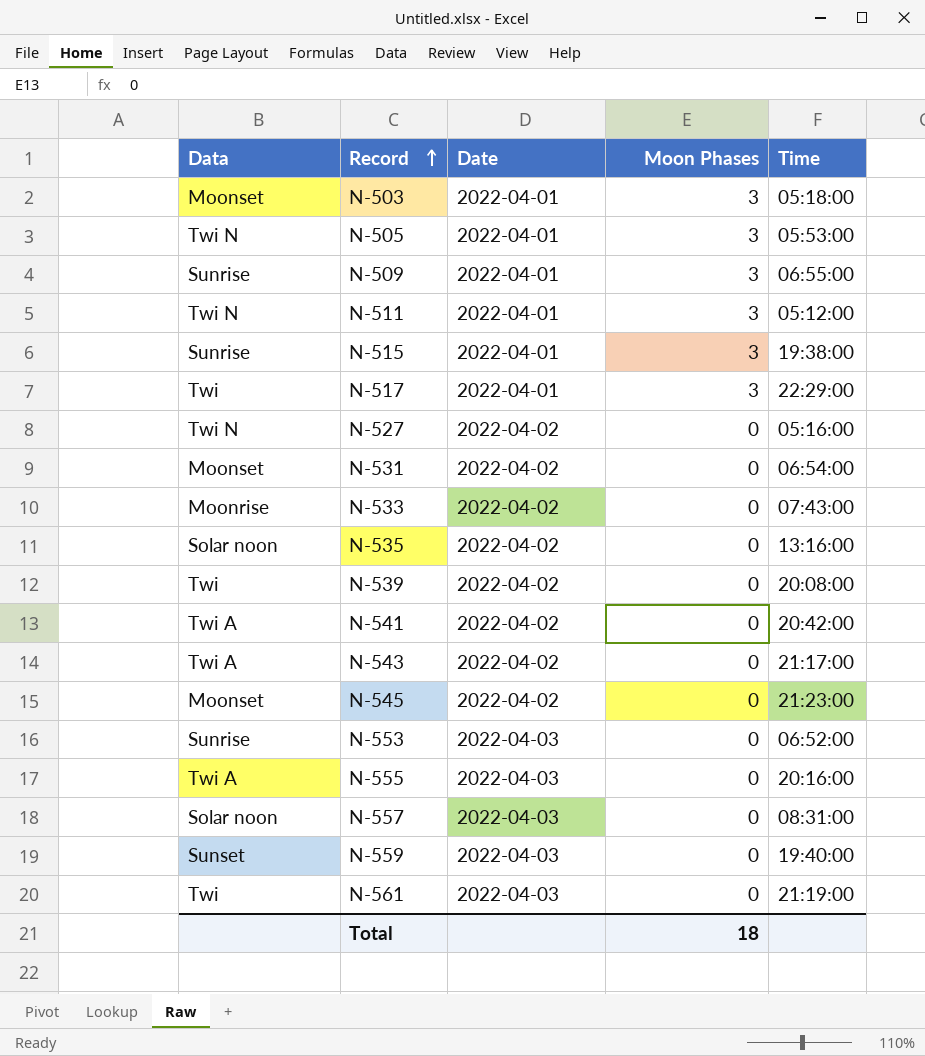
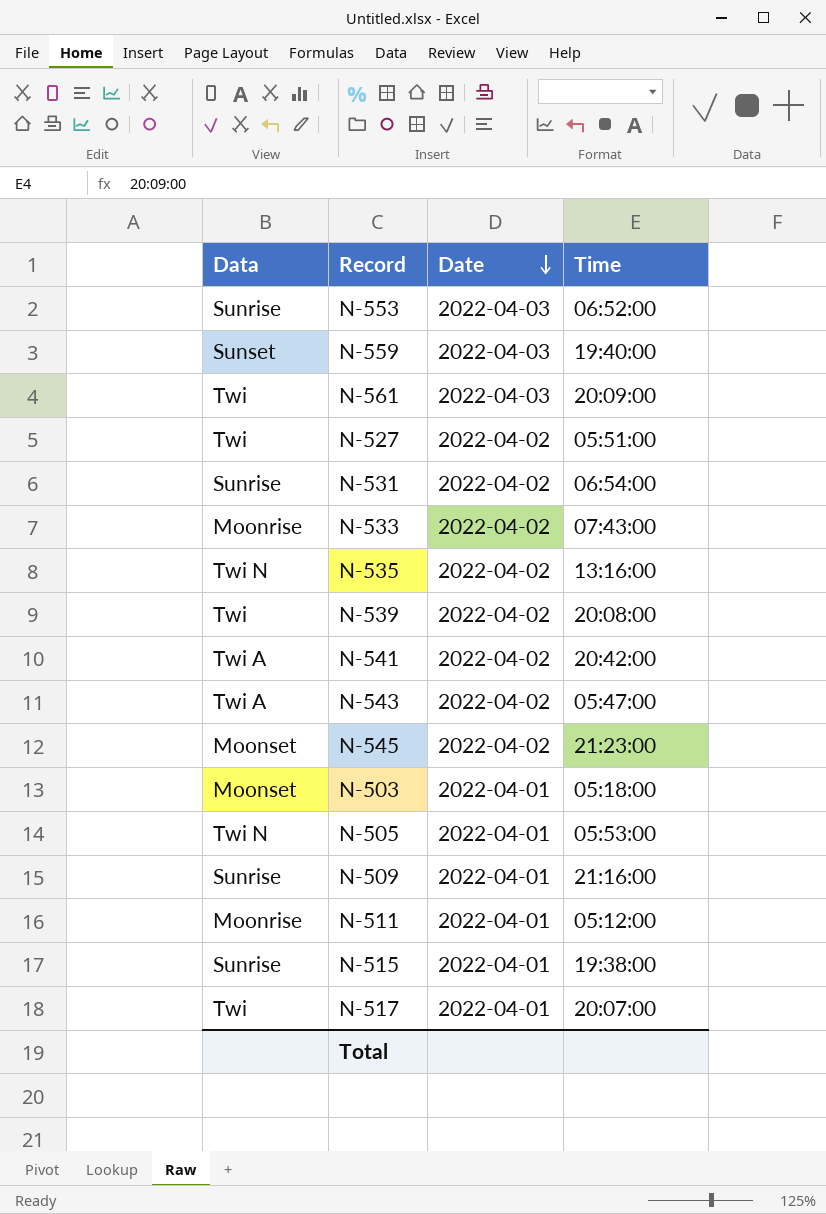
row order: Record ascending -> Date descending
column Moon Phases | position: 4 -> none
row N-555: Twi A | 2022-04-03 | 0 | 20:16:00 -> none
row N-557: Solar noon | 2022-04-03 | 0 | 08:31:00 -> none
N-561 | Time: 21:19:00 -> 20:09:00
N-527 | Data: Twi N -> Twi
N-527 | Time: 05:16:00 -> 05:51:00
N-531 | Data: Moonset -> Sunrise
N-535 | Data: Solar noon -> Twi N
N-543 | Time: 21:17:00 -> 05:47:00
N-509 | Time: 06:55:00 -> 21:16:00
N-511 | Data: Twi N -> Moonrise
N-517 | Time: 22:29:00 -> 20:07:00

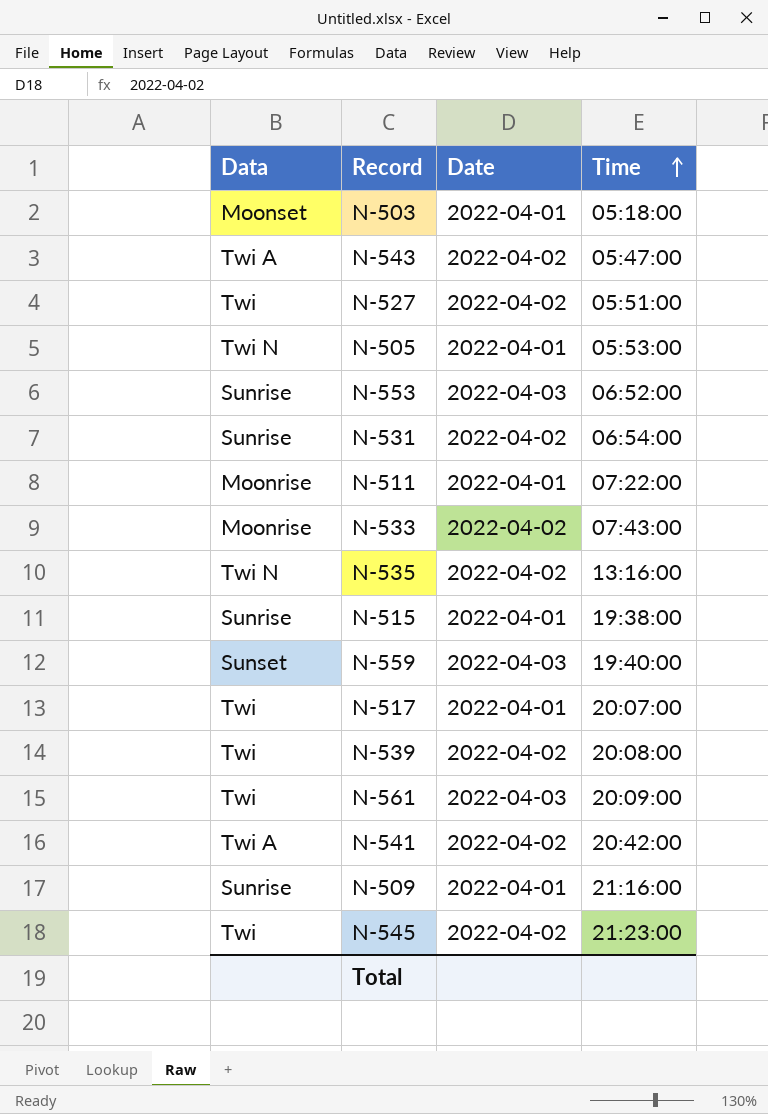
row order: Date descending -> Time ascending
N-511 | Time: 05:12:00 -> 07:22:00
N-545 | Data: Moonset -> Twi

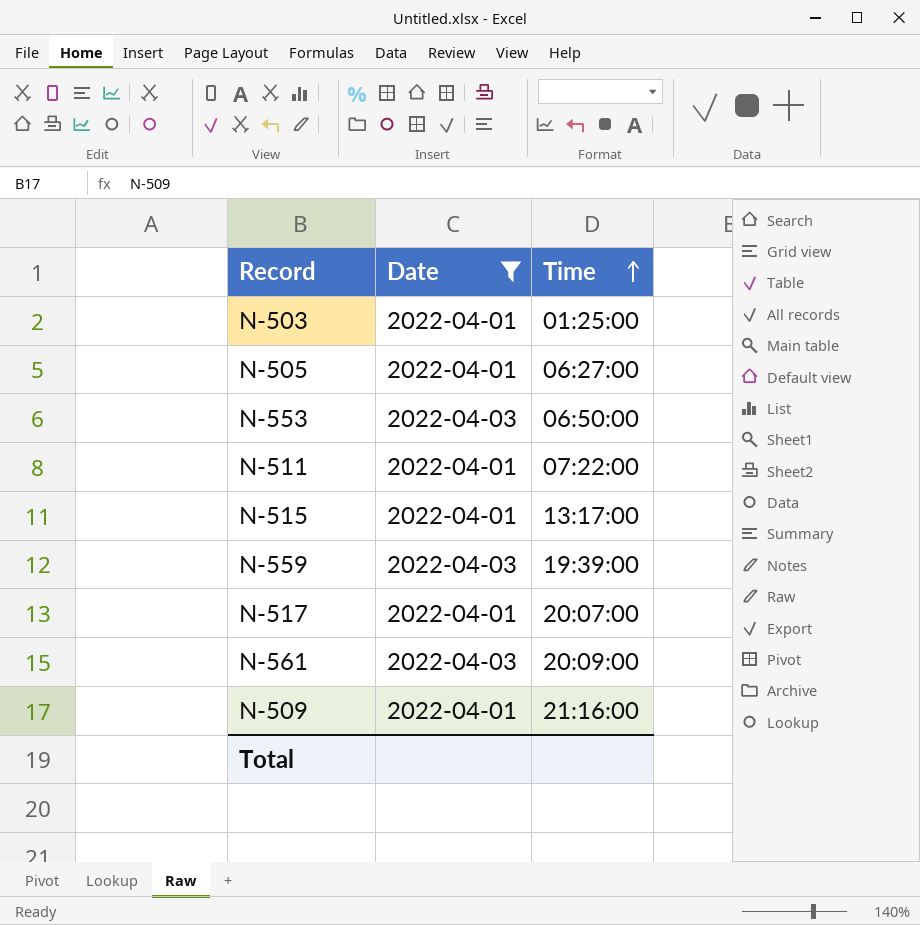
filter: none -> Date != 2022-04-02
column Data | position: 1 -> none
N-503 | Time: 05:18:00 -> 01:25:00
N-505 | Time: 05:53:00 -> 06:27:00
N-553 | Time: 06:52:00 -> 06:50:00
N-515 | Time: 19:38:00 -> 13:17:00
N-559 | Time: 19:40:00 -> 19:39:00

